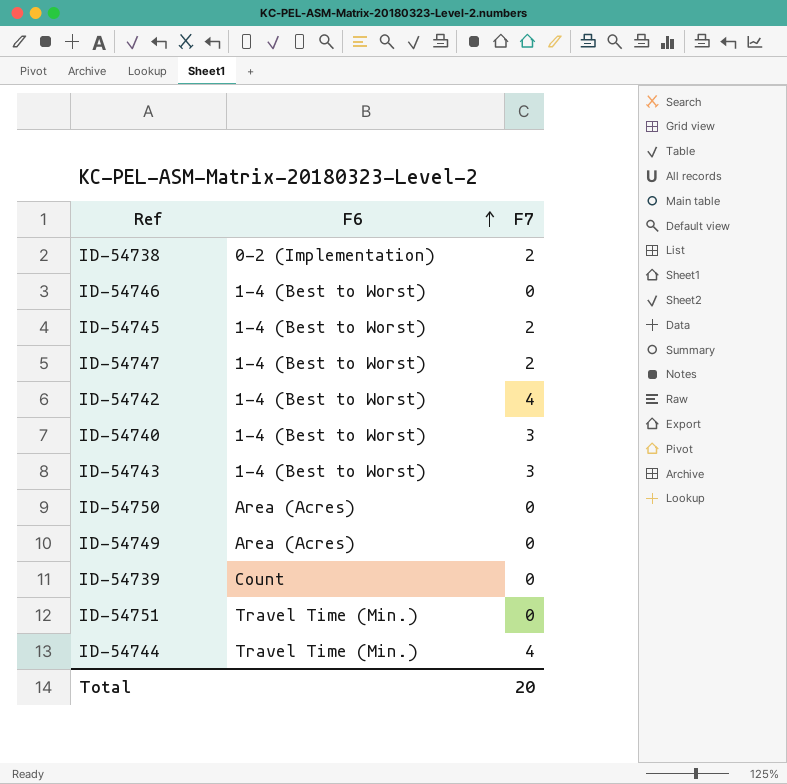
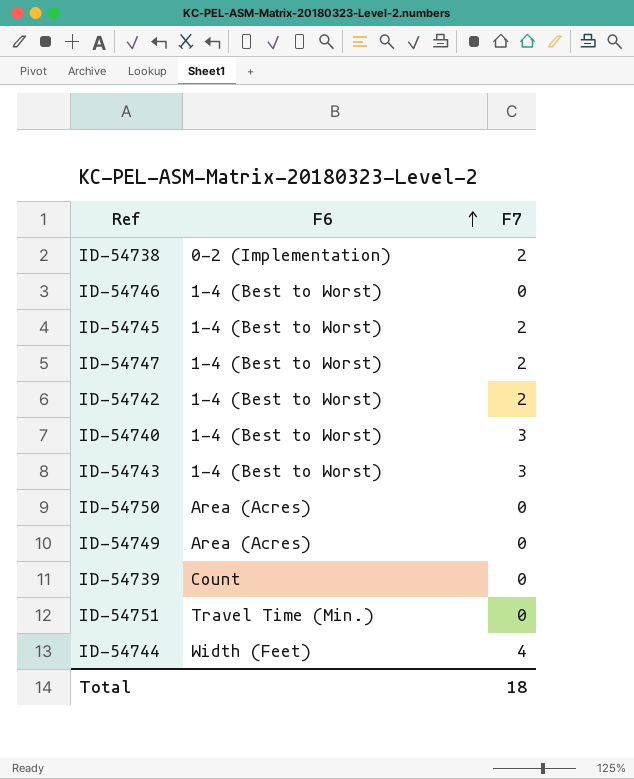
ID-54742 | F7: 4 -> 2
ID-54744 | F6: Travel Time (Min.) -> Width (Feet)
Total | F7: 20 -> 18

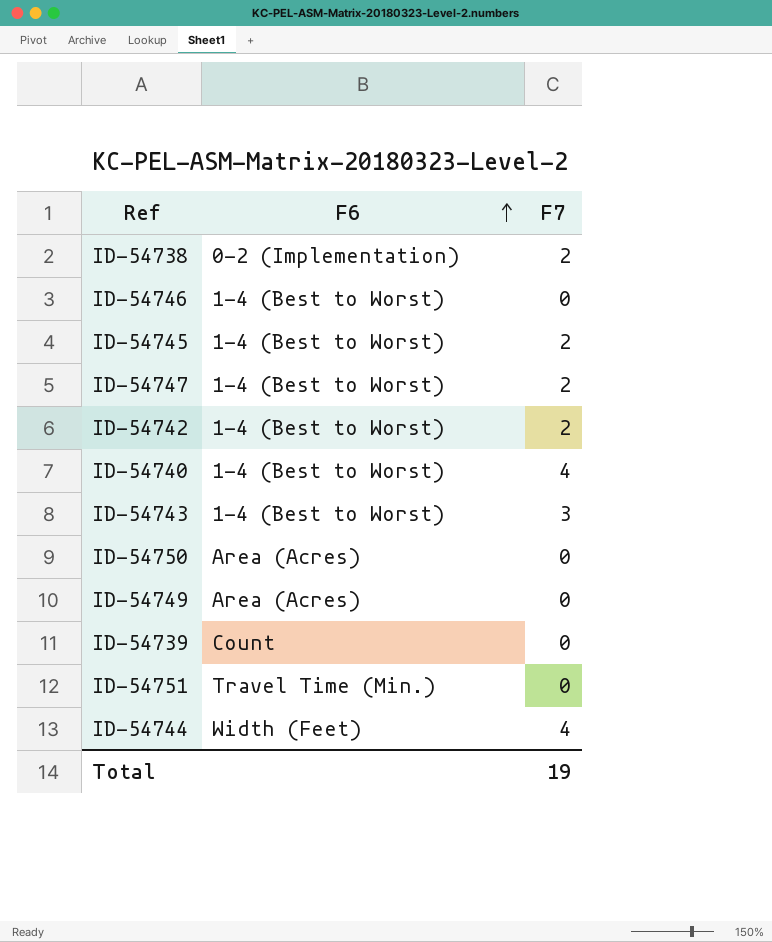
ID-54740 | F7: 3 -> 4
Total | F7: 18 -> 19

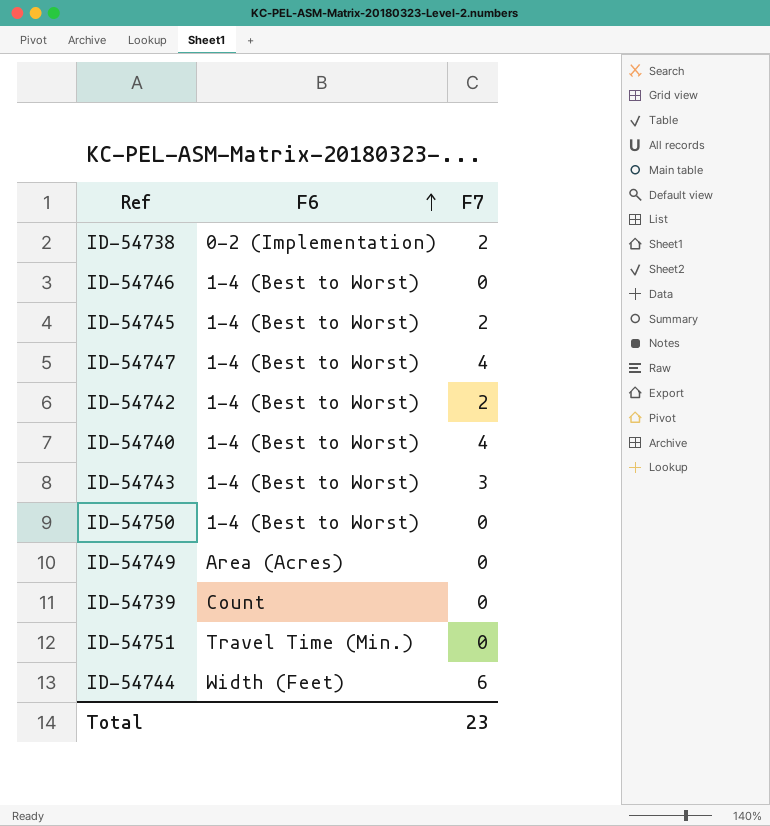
ID-54747 | F7: 2 -> 4
ID-54750 | F6: Area (Acres) -> 1-4 (Best to Worst)
ID-54744 | F7: 4 -> 6
Total | F7: 19 -> 23

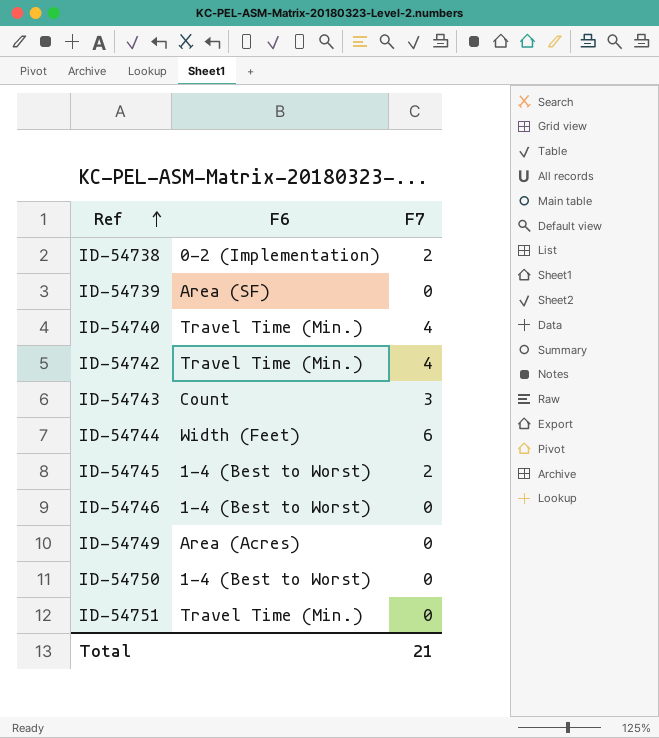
row order: F6 ascending -> Ref ascending
row ID-54747: 1-4 (Best to Worst) | 4 -> none
ID-54739 | F6: Count -> Area (SF)
ID-54740 | F6: 1-4 (Best to Worst) -> Travel Time (Min.)
ID-54742 | F6: 1-4 (Best to Worst) -> Travel Time (Min.)
ID-54742 | F7: 2 -> 4
ID-54743 | F6: 1-4 (Best to Worst) -> Count
Total | F7: 23 -> 21

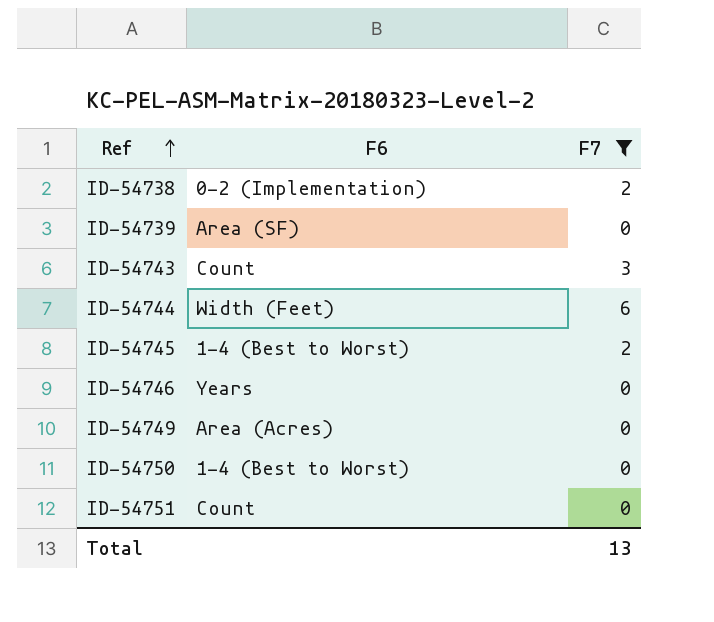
filter: none -> F7 != 4
ID-54746 | F6: 1-4 (Best to Worst) -> Years
ID-54751 | F6: Travel Time (Min.) -> Count
Total | F7: 21 -> 13

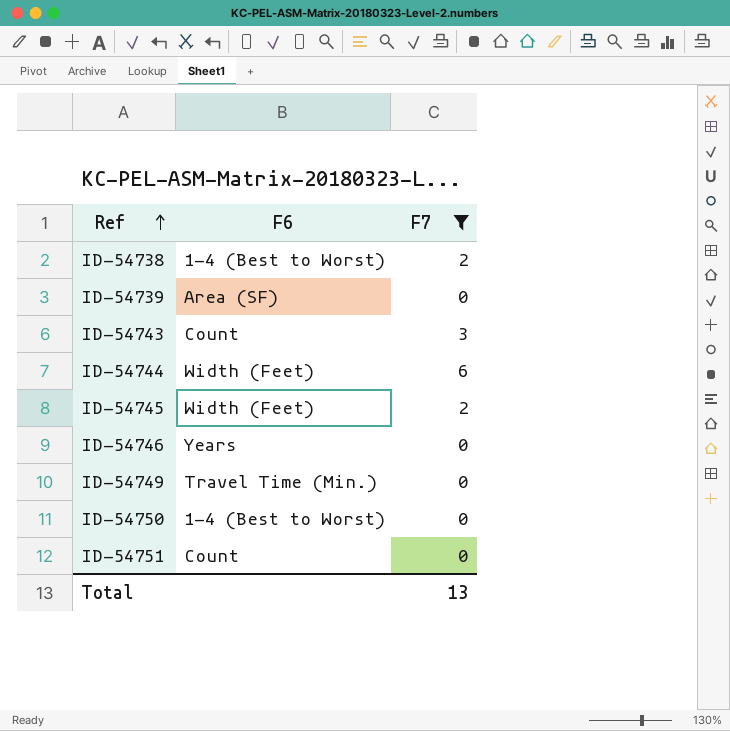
ID-54738 | F6: 0-2 (Implementation) -> 1-4 (Best to Worst)
ID-54745 | F6: 1-4 (Best to Worst) -> Width (Feet)
ID-54749 | F6: Area (Acres) -> Travel Time (Min.)

